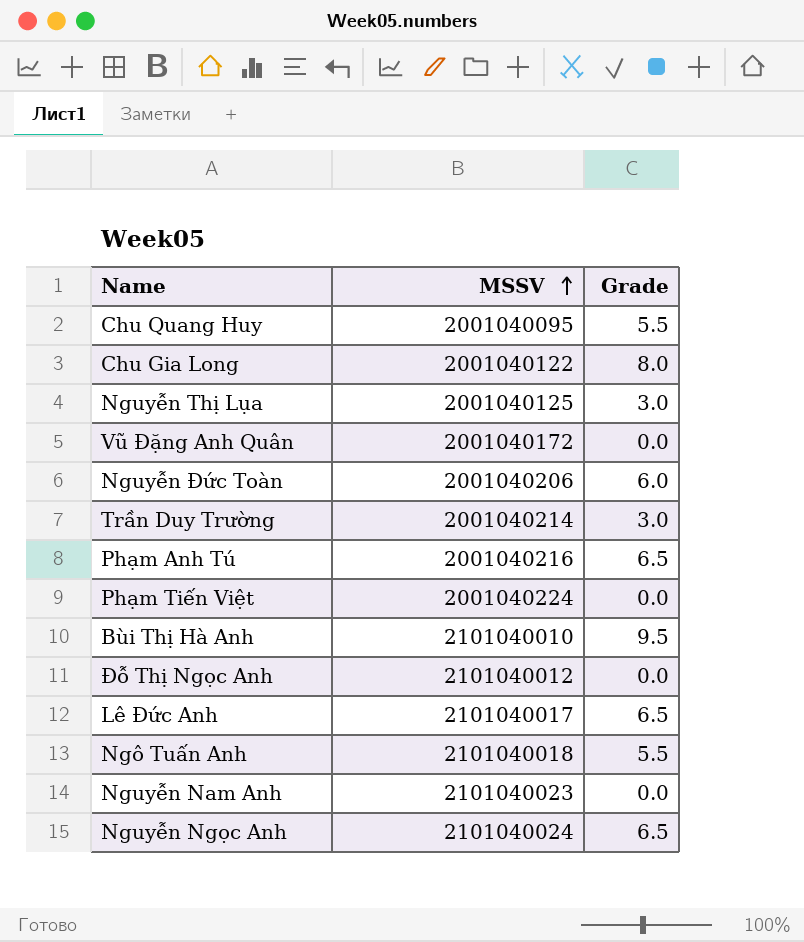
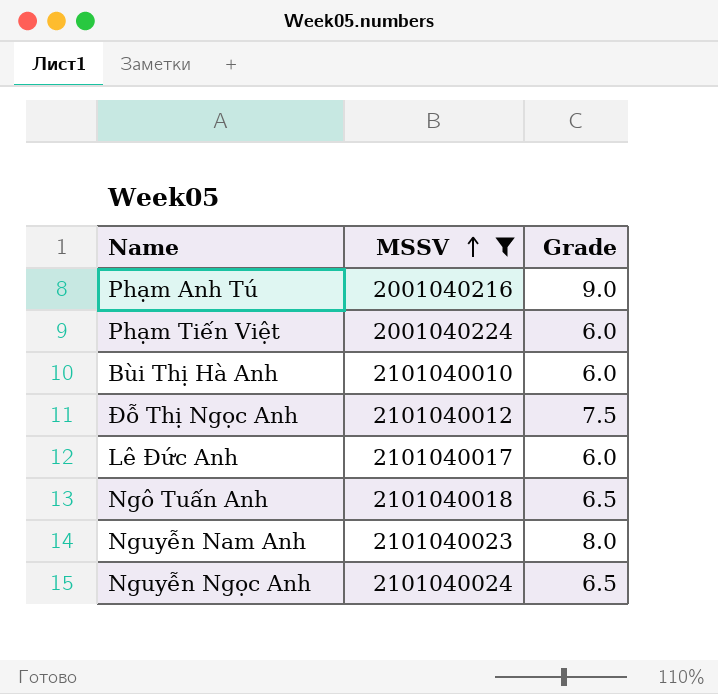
filter: none -> MSSV >= 2001040216
Phạm Anh Tú | Grade: 6.5 -> 9.0
Phạm Tiến Việt | Grade: 0.0 -> 6.0
Bùi Thị Hà Anh | Grade: 9.5 -> 6.0
Đỗ Thị Ngọc Anh | Grade: 0.0 -> 7.5
Lê Đức Anh | Grade: 6.5 -> 6.0
Ngô Tuấn Anh | Grade: 5.5 -> 6.5
Nguyễn Nam Anh | Grade: 0.0 -> 8.0

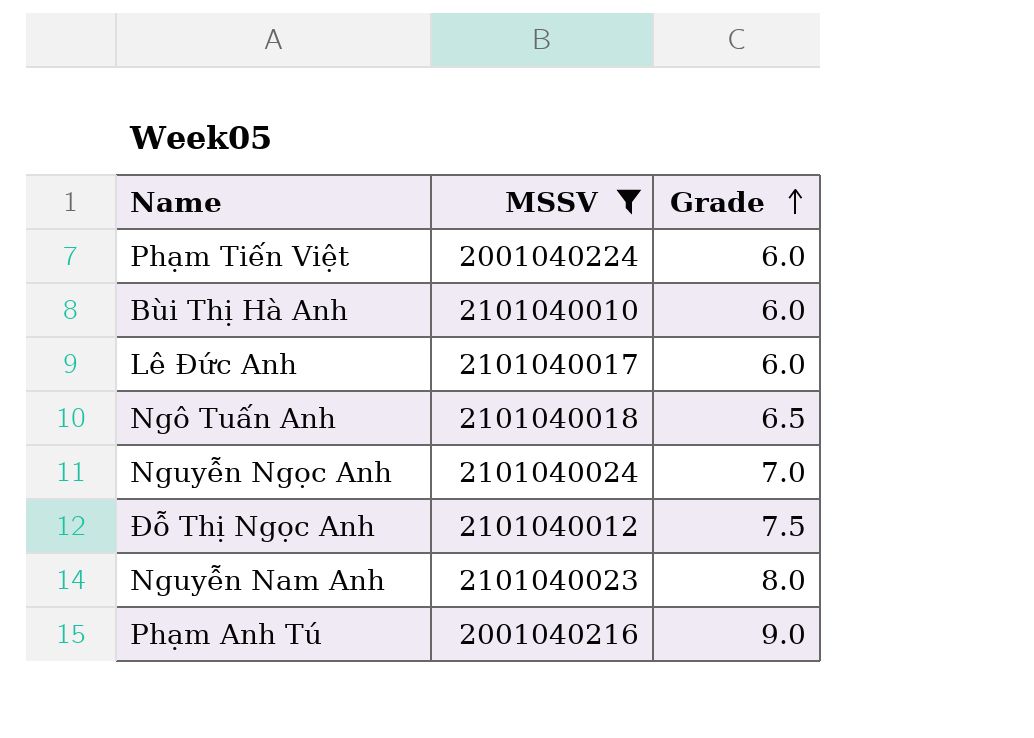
row order: MSSV ascending -> Grade ascending
Nguyễn Ngọc Anh | Grade: 6.5 -> 7.0

